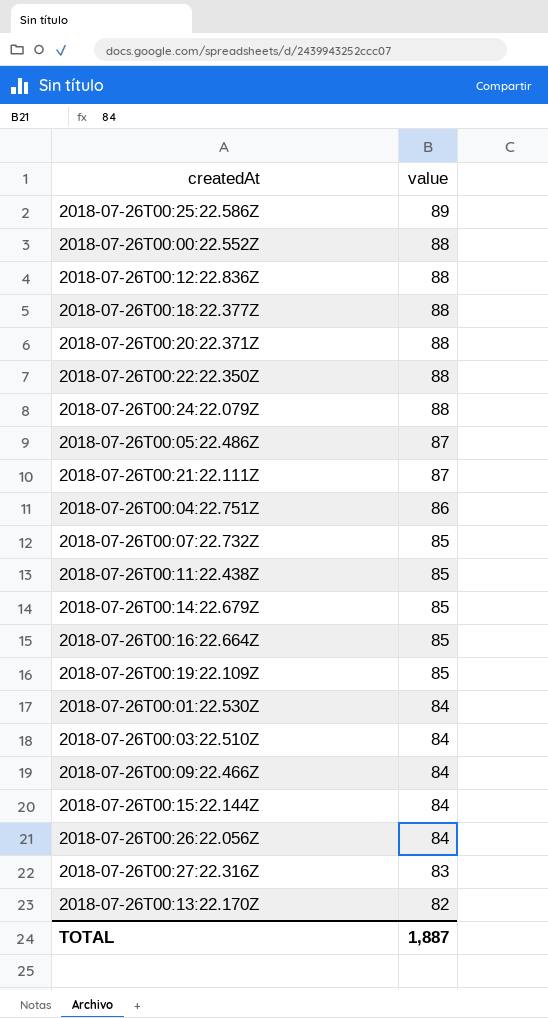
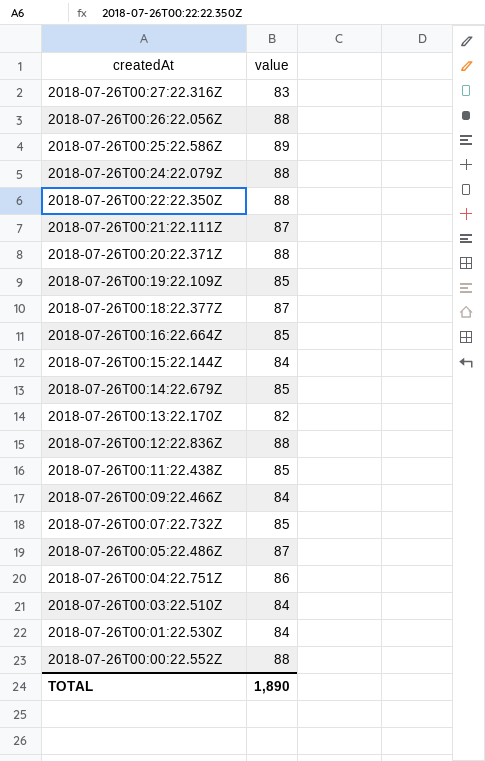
row order: value descending -> createdAt descending
2018-07-26T00:26:22.056Z | value: 84 -> 88
2018-07-26T00:18:22.377Z | value: 88 -> 87
TOTAL | value: 1,887 -> 1,890

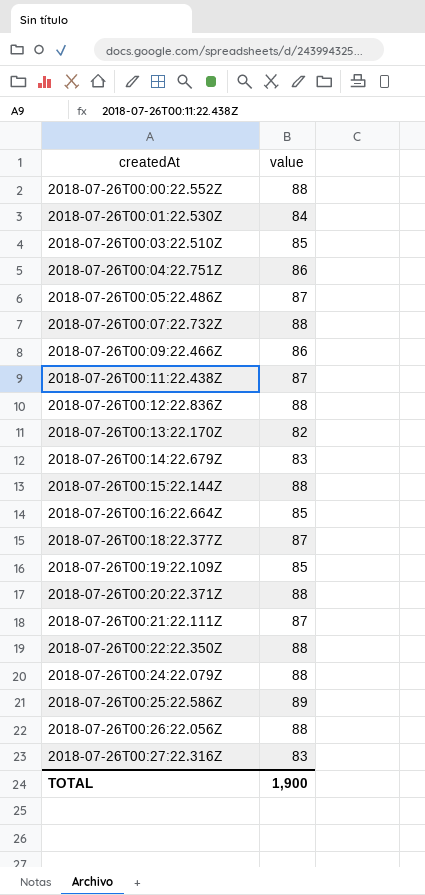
row order: createdAt descending -> createdAt ascending
2018-07-26T00:03:22.510Z | value: 84 -> 85
2018-07-26T00:07:22.732Z | value: 85 -> 88
2018-07-26T00:09:22.466Z | value: 84 -> 86
2018-07-26T00:11:22.438Z | value: 85 -> 87
2018-07-26T00:14:22.679Z | value: 85 -> 83
2018-07-26T00:15:22.144Z | value: 84 -> 88
TOTAL | value: 1,890 -> 1,900

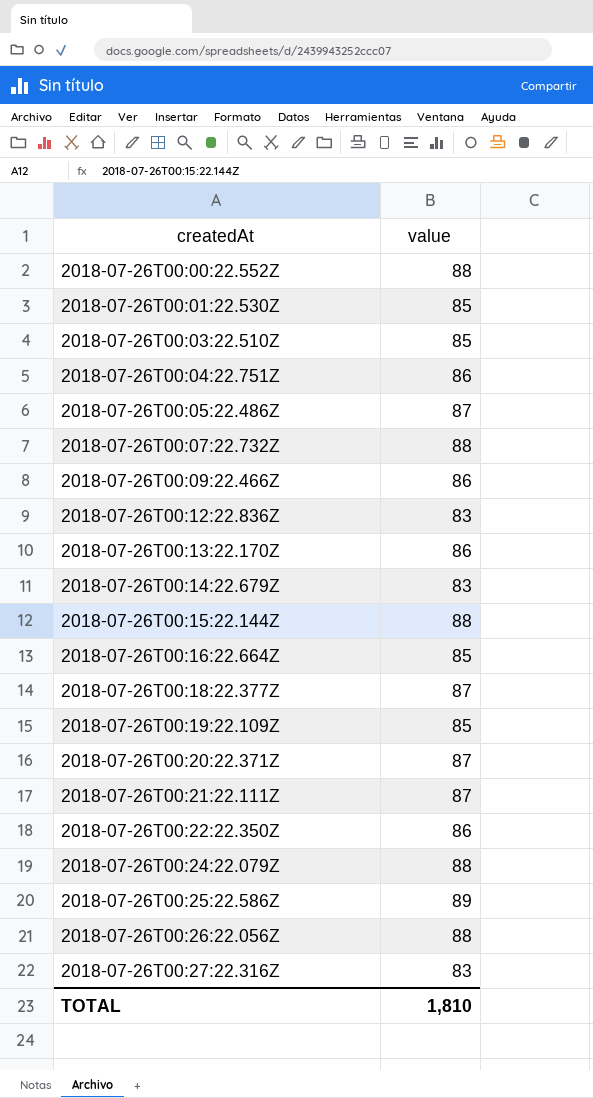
row 2018-07-26T00:11:22.438Z: 87 -> none
2018-07-26T00:01:22.530Z | value: 84 -> 85
2018-07-26T00:12:22.836Z | value: 88 -> 83
2018-07-26T00:13:22.170Z | value: 82 -> 86
2018-07-26T00:20:22.371Z | value: 88 -> 87
2018-07-26T00:22:22.350Z | value: 88 -> 86
TOTAL | value: 1,900 -> 1,810

